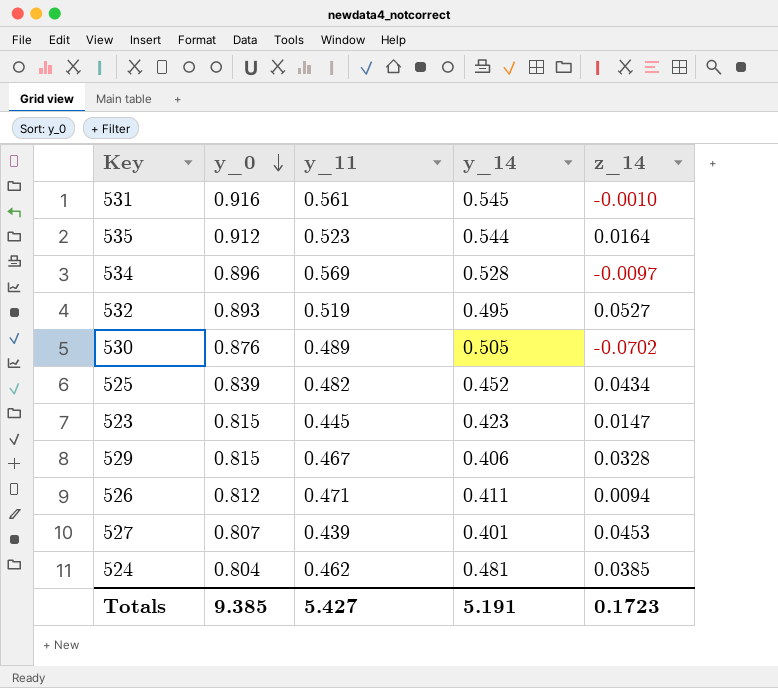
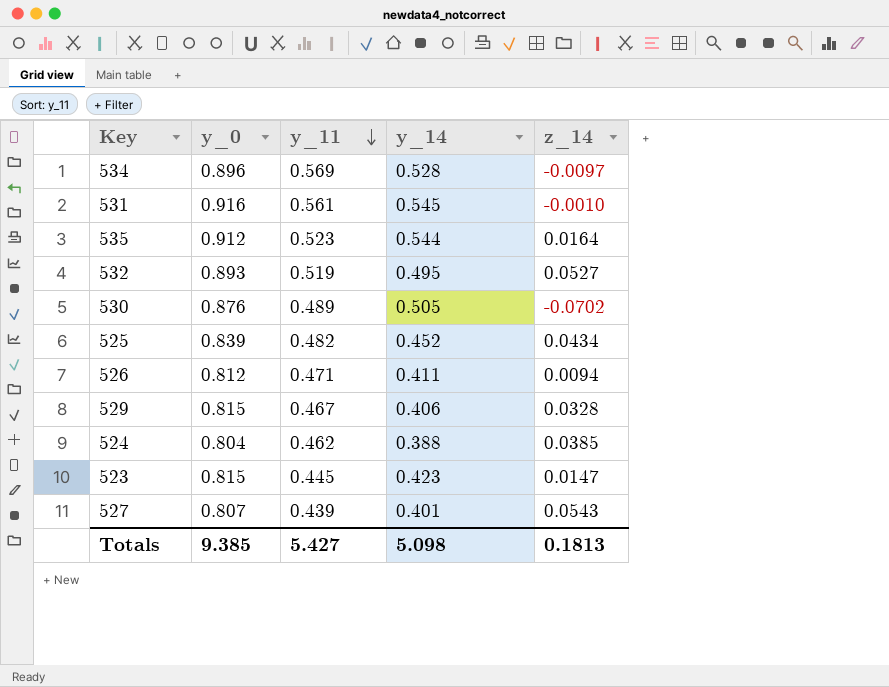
row order: y_0 descending -> y_11 descending
524 | y_14: 0.481 -> 0.388
527 | z_14: 0.0453 -> 0.0543
Totals | y_14: 5.191 -> 5.098
Totals | z_14: 0.1723 -> 0.1813

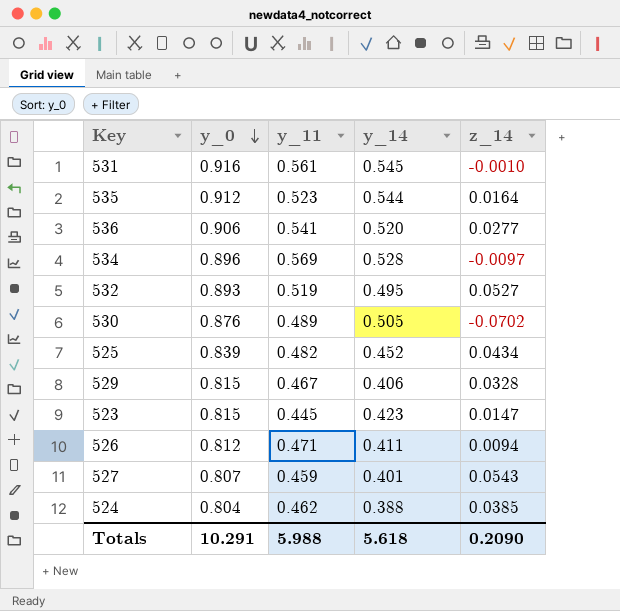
row order: y_11 descending -> y_0 descending
row 536: none -> 0.906 | 0.541 | 0.520 | 0.0277
527 | y_11: 0.439 -> 0.459
Totals | y_0: 9.385 -> 10.291
Totals | y_11: 5.427 -> 5.988
Totals | y_14: 5.098 -> 5.618
Totals | z_14: 0.1813 -> 0.2090

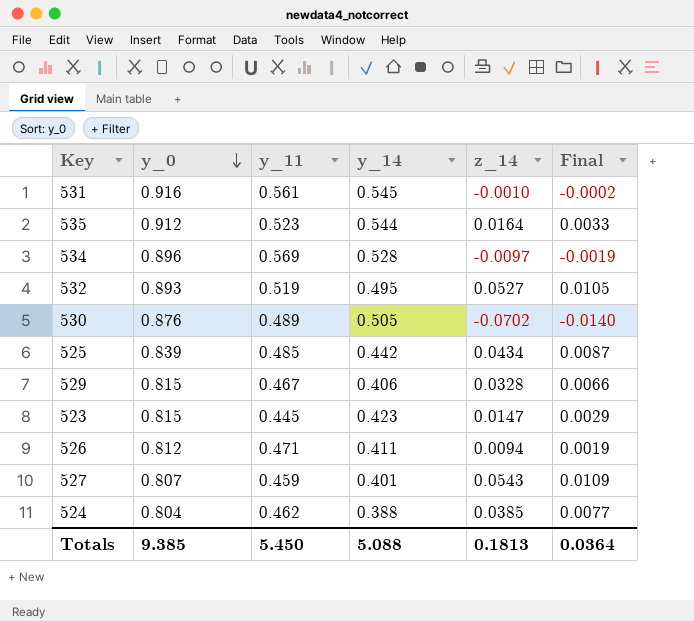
column Final | formula: none -> [z_14] * 0.2
row 536: 0.906 | 0.541 | 0.520 | 0.0277 -> none
525 | y_11: 0.482 -> 0.485
525 | y_14: 0.452 -> 0.442
Totals | y_0: 10.291 -> 9.385
Totals | y_11: 5.988 -> 5.450
Totals | y_14: 5.618 -> 5.088
Totals | z_14: 0.2090 -> 0.1813

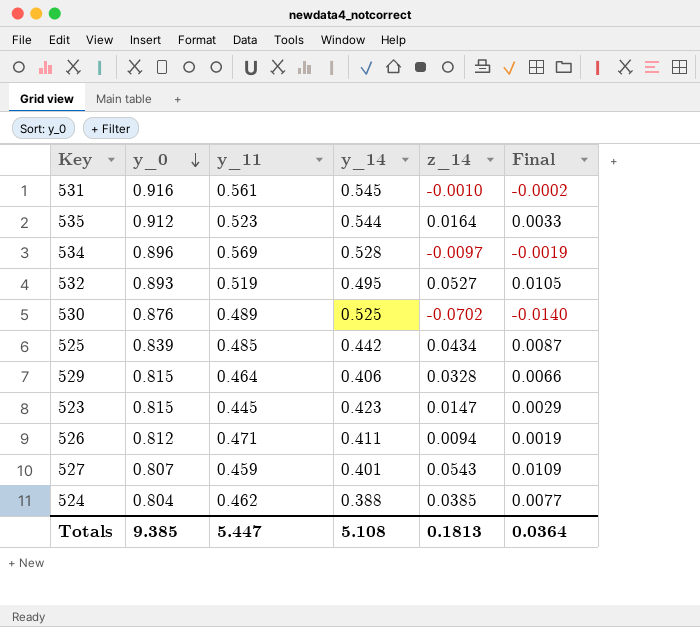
530 | y_14: 0.505 -> 0.525
529 | y_11: 0.467 -> 0.464
Totals | y_11: 5.450 -> 5.447
Totals | y_14: 5.088 -> 5.108

